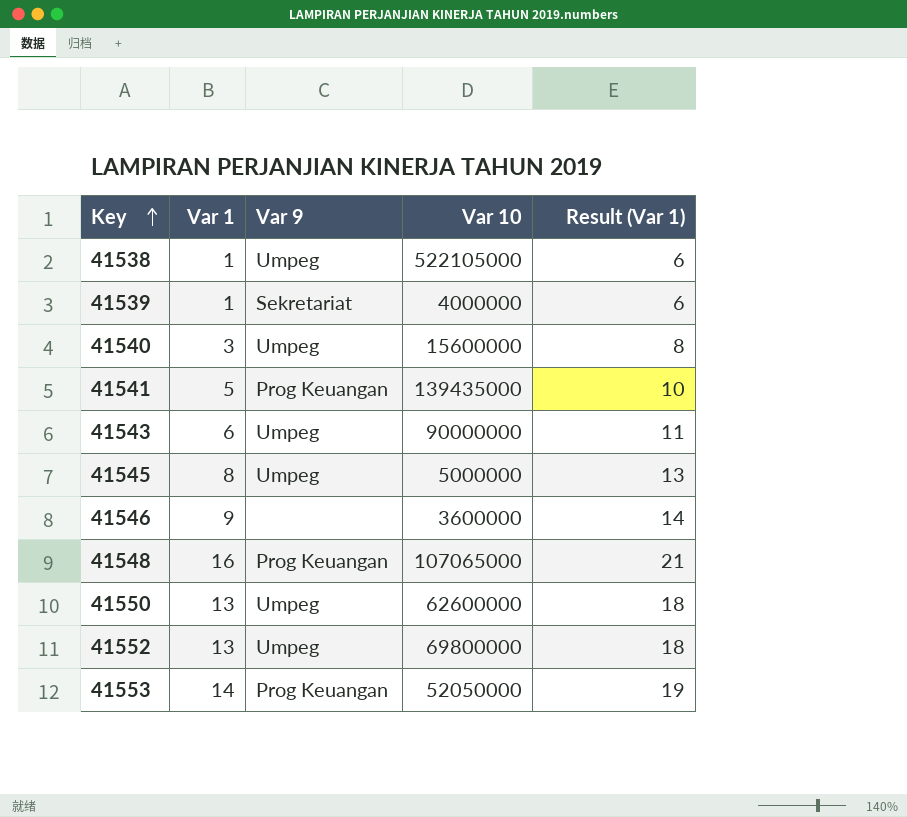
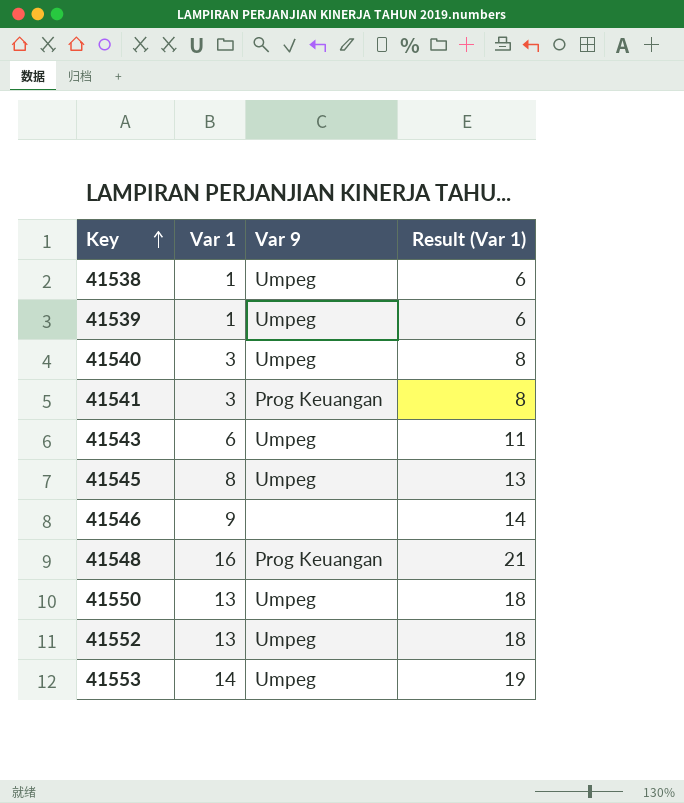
column Var 10 | position: 4 -> none
41539 | Var 9: Sekretariat -> Umpeg
41541 | Var 1: 5 -> 3
41541 | Result (Var 1): 10 -> 8
41553 | Var 9: Prog Keuangan -> Umpeg

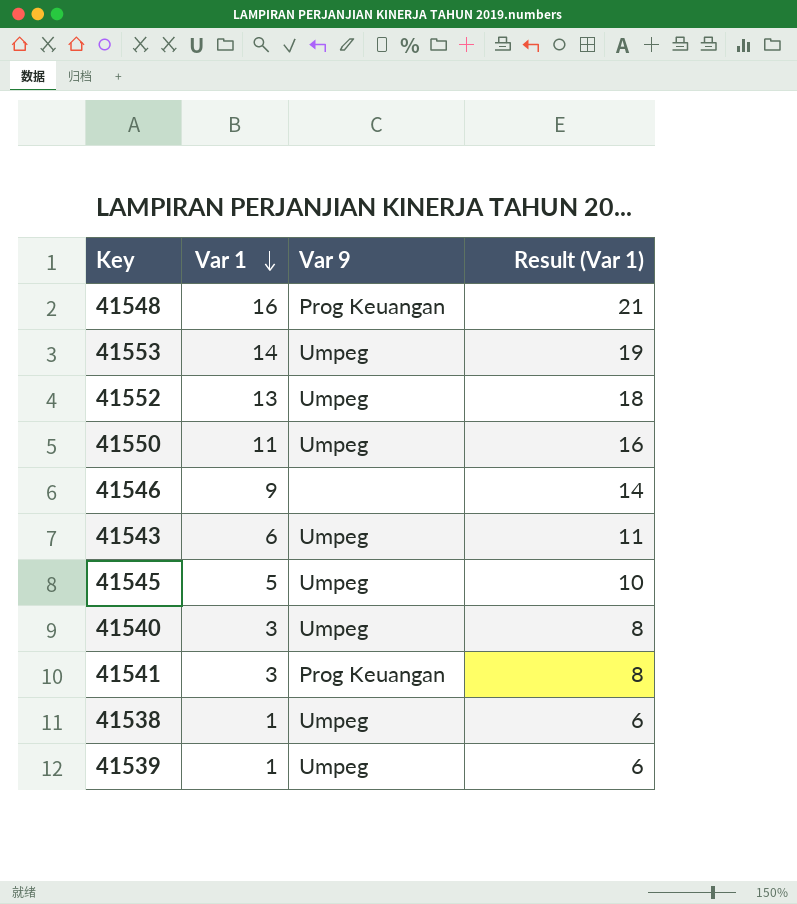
row order: Key ascending -> Var 1 descending
41550 | Var 1: 13 -> 11
41550 | Result (Var 1): 18 -> 16
41545 | Var 1: 8 -> 5
41545 | Result (Var 1): 13 -> 10

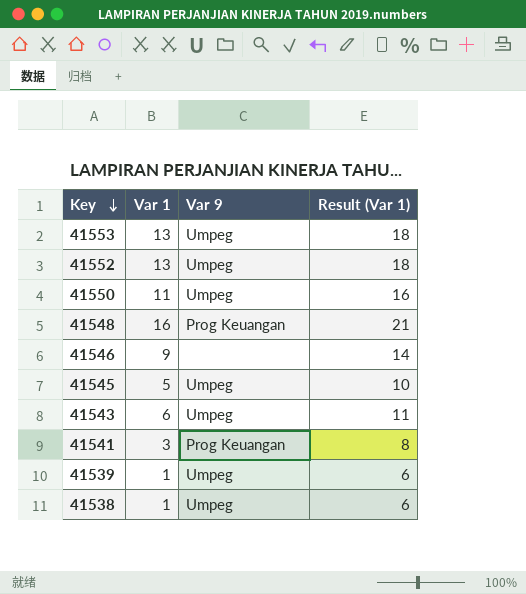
row order: Var 1 descending -> Key descending
row 41540: 3 | Umpeg | 8 -> none
41553 | Var 1: 14 -> 13
41553 | Result (Var 1): 19 -> 18

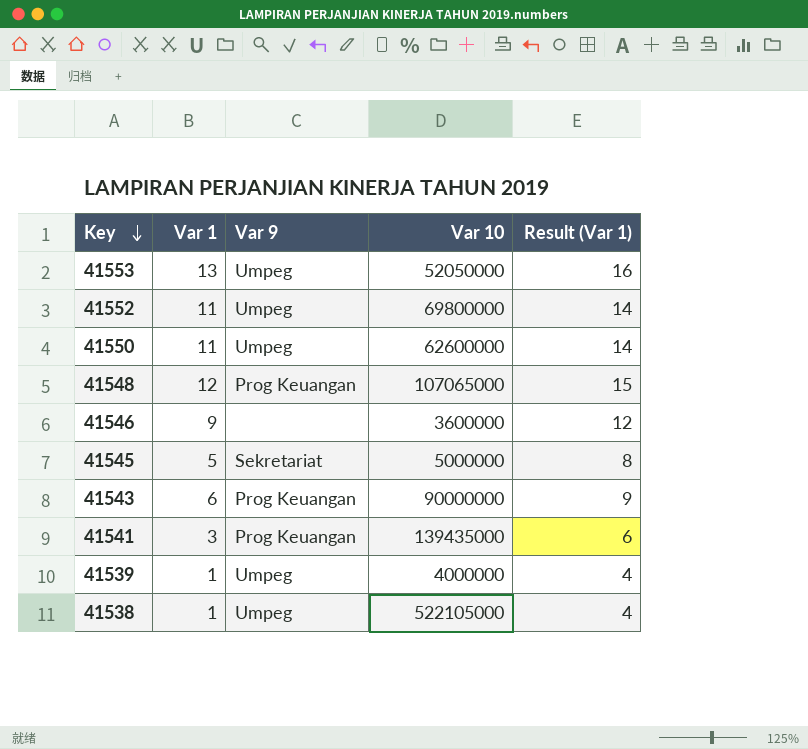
column Var 10 | position: none -> 4
column Result (Var 1) | formula: [Var 1] + 5 -> [Var 1] + 3
41552 | Var 1: 13 -> 11
41548 | Var 1: 16 -> 12
41545 | Var 9: Umpeg -> Sekretariat
41543 | Var 9: Umpeg -> Prog Keuangan

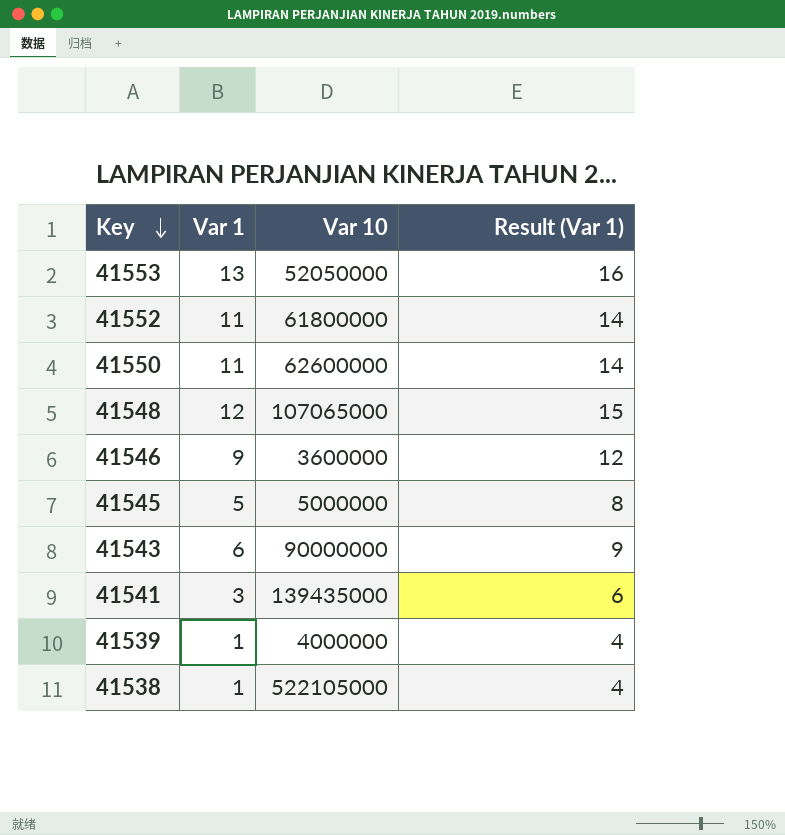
column Var 9 | position: 3 -> none
41552 | Var 10: 69800000 -> 61800000

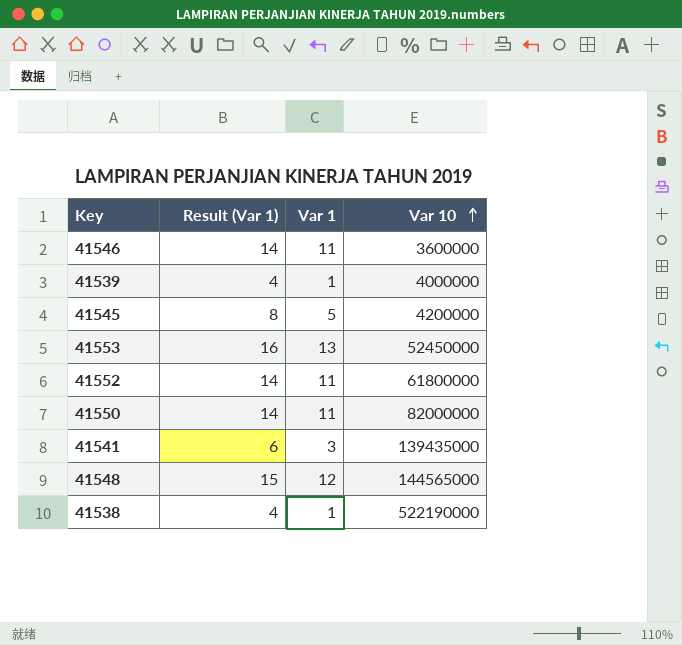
row order: Key descending -> Var 10 ascending
column Result (Var 1) | position: 4 -> 2
row 41543: 6 | 90000000 | 9 -> none
41546 | Result (Var 1): 12 -> 14
41546 | Var 1: 9 -> 11
41545 | Var 10: 5000000 -> 4200000
41553 | Var 10: 52050000 -> 52450000
41550 | Var 10: 62600000 -> 82000000
41548 | Var 10: 107065000 -> 144565000
41538 | Var 10: 522105000 -> 522190000

